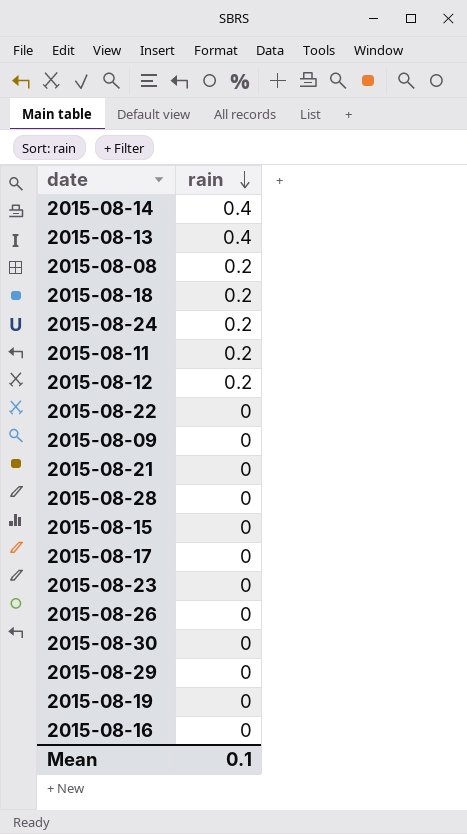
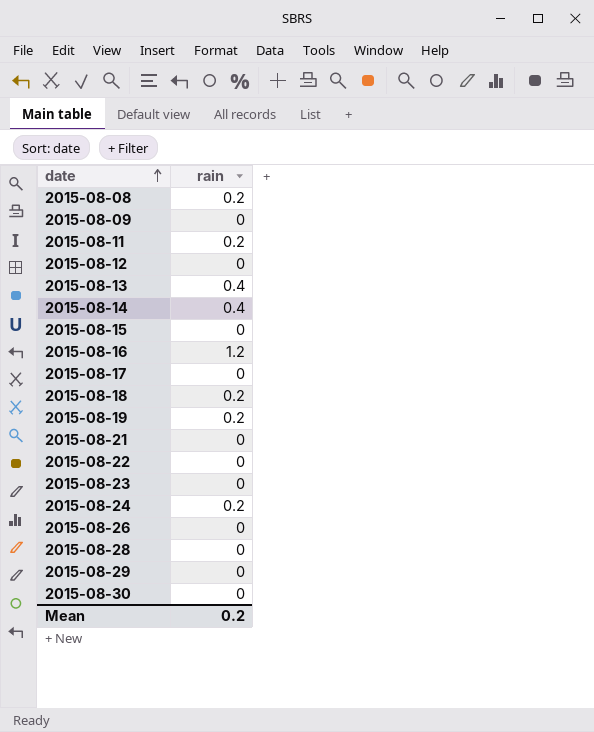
row order: rain descending -> date ascending
2015-08-12 | rain: 0.2 -> 0
2015-08-16 | rain: 0 -> 1.2
2015-08-19 | rain: 0 -> 0.2
Mean | rain: 0.1 -> 0.2

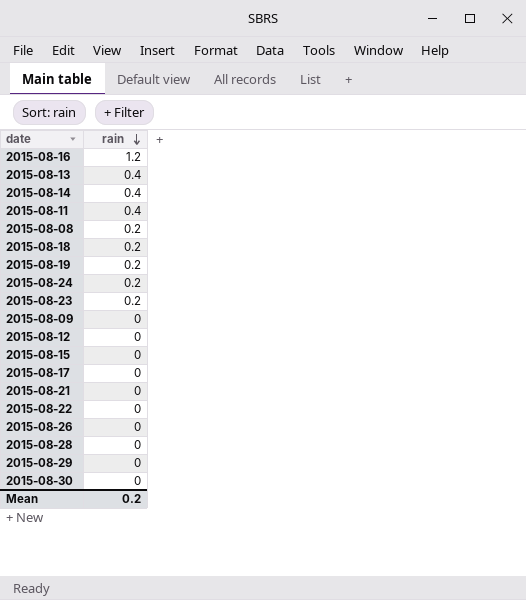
row order: date ascending -> rain descending
2015-08-11 | rain: 0.2 -> 0.4
2015-08-23 | rain: 0 -> 0.2

